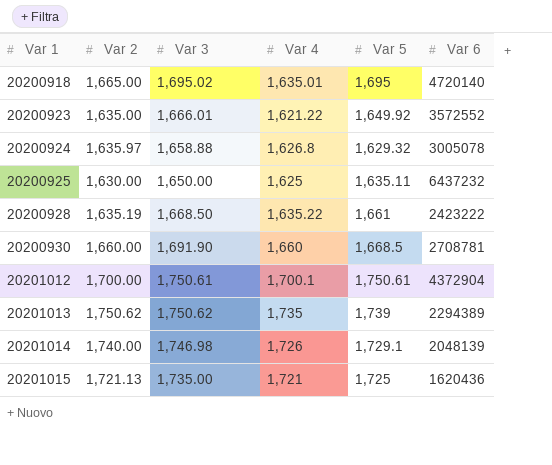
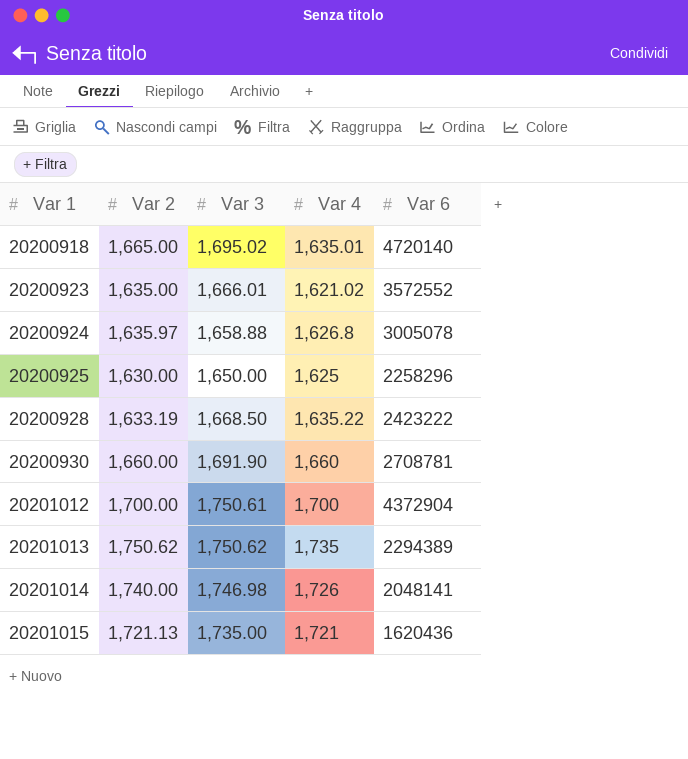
column Var 5 | position: 5 -> none
20200923 | Var 4: 1,621.22 -> 1,621.02
20200925 | Var 6: 6437232 -> 2258296
20200928 | Var 2: 1,635.19 -> 1,633.19
20201012 | Var 4: 1,700.1 -> 1,700
20201014 | Var 6: 2048139 -> 2048141

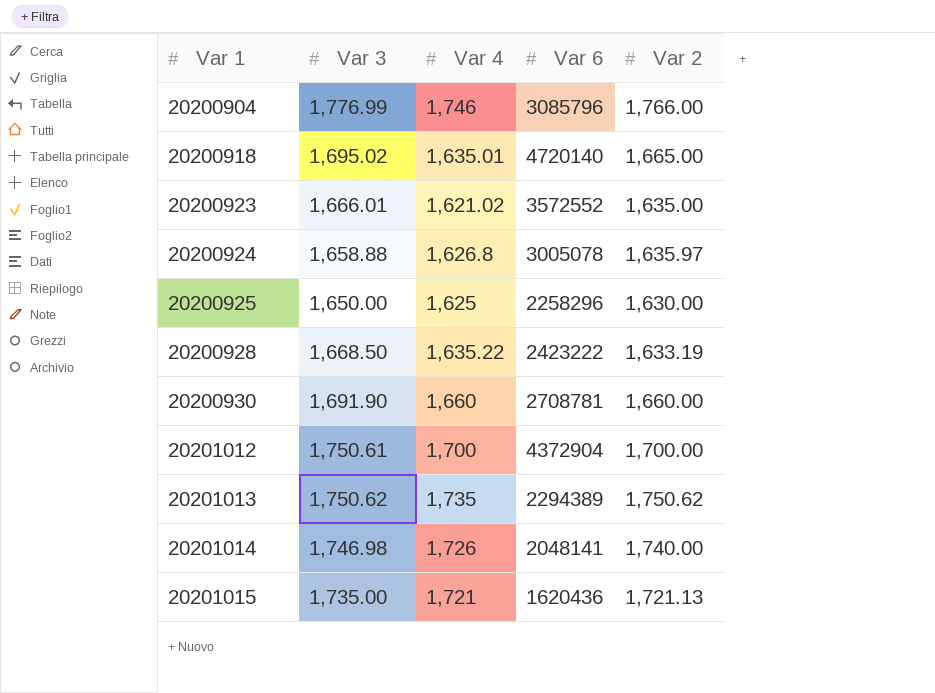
column Var 2 | position: 2 -> 5
row 20200904: none -> 1,776.99 | 1,746 | 3085796 | 1,766.00

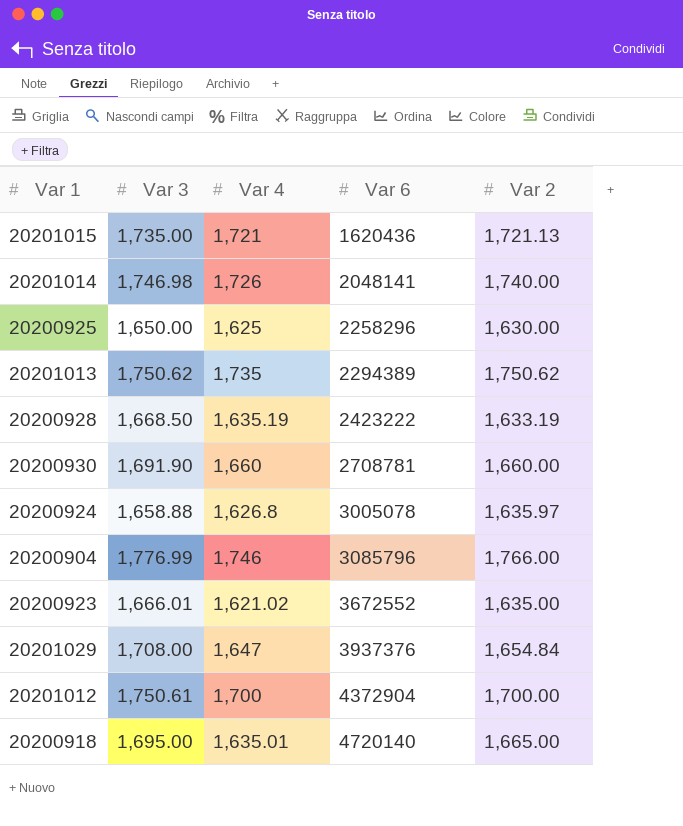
row order: Var 1 ascending -> Var 6 ascending
20200928 | Var 4: 1,635.22 -> 1,635.19
20200923 | Var 6: 3572552 -> 3672552
row 20201029: none -> 1,708.00 | 1,647 | 3937376 | 1,654.84
20200918 | Var 3: 1,695.02 -> 1,695.00

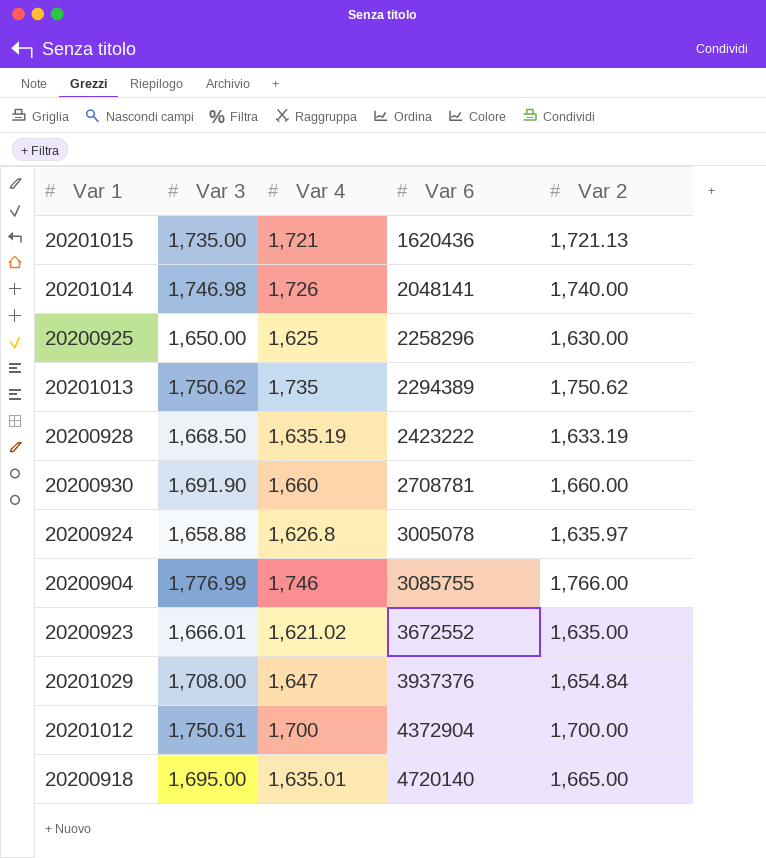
20200904 | Var 6: 3085796 -> 3085755

